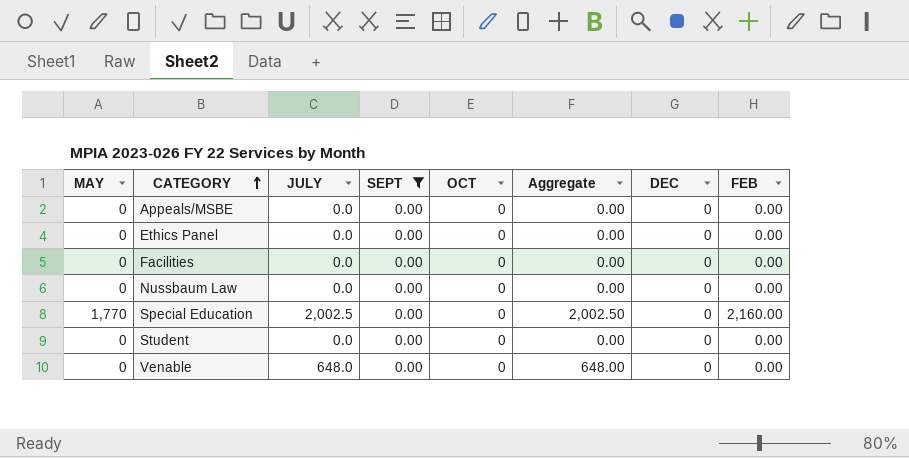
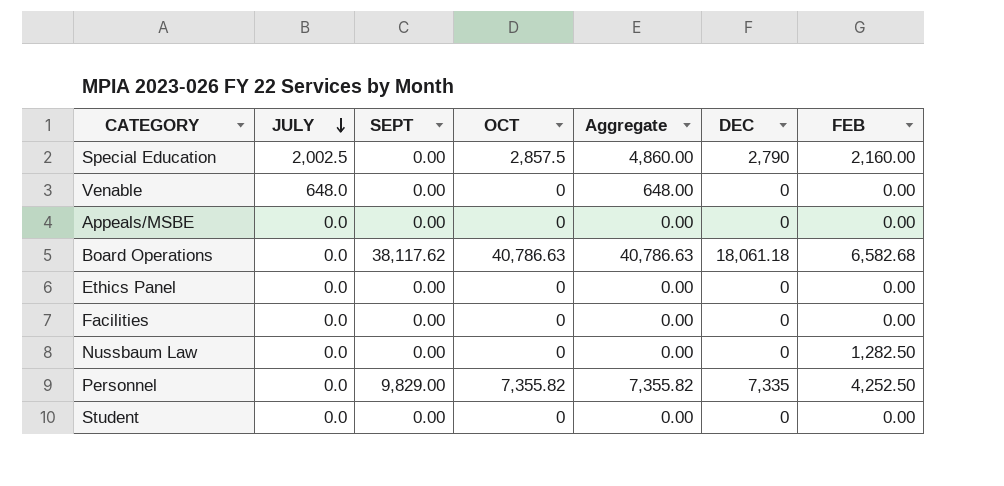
filter: SEPT = 0.00 -> none
row order: CATEGORY ascending -> JULY descending
column MAY | position: 1 -> none
Special Education | OCT: 0 -> 2,857.5
Special Education | Aggregate: 2,002.50 -> 4,860.00
Special Education | DEC: 0 -> 2,790
Nussbaum Law | FEB: 0.00 -> 1,282.50

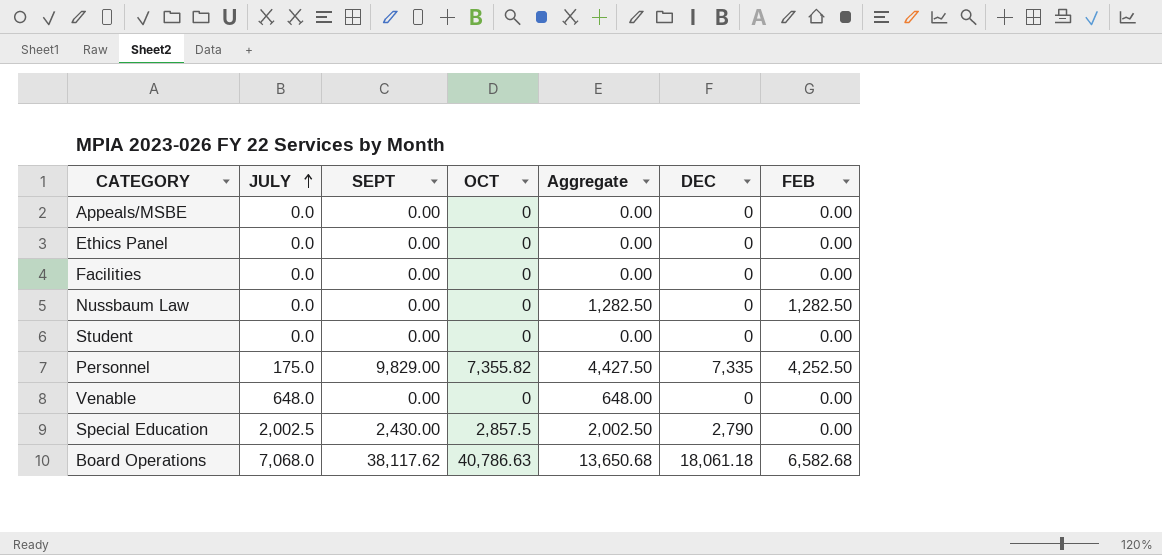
row order: JULY descending -> JULY ascending
column Aggregate | formula: [JULY] + [OCT] -> [JULY] + [FEB]
Personnel | JULY: 0.0 -> 175.0
Special Education | SEPT: 0.00 -> 2,430.00
Special Education | FEB: 2,160.00 -> 0.00
Board Operations | JULY: 0.0 -> 7,068.0

